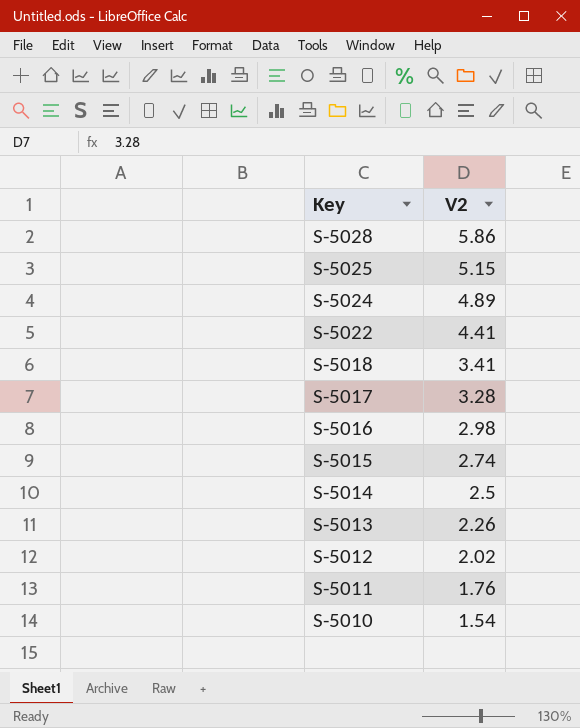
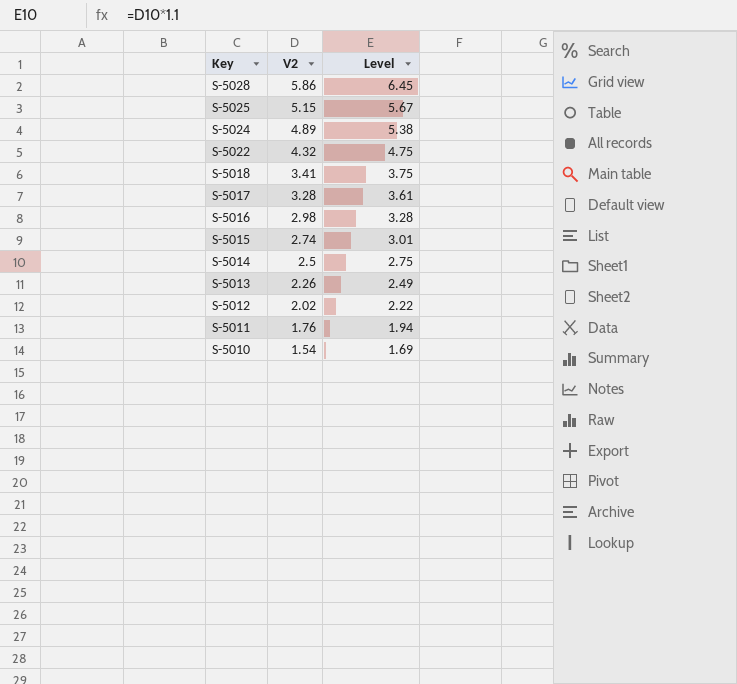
column Level | formula: none -> [V2] * 1.1
S-5022 | V2: 4.41 -> 4.32

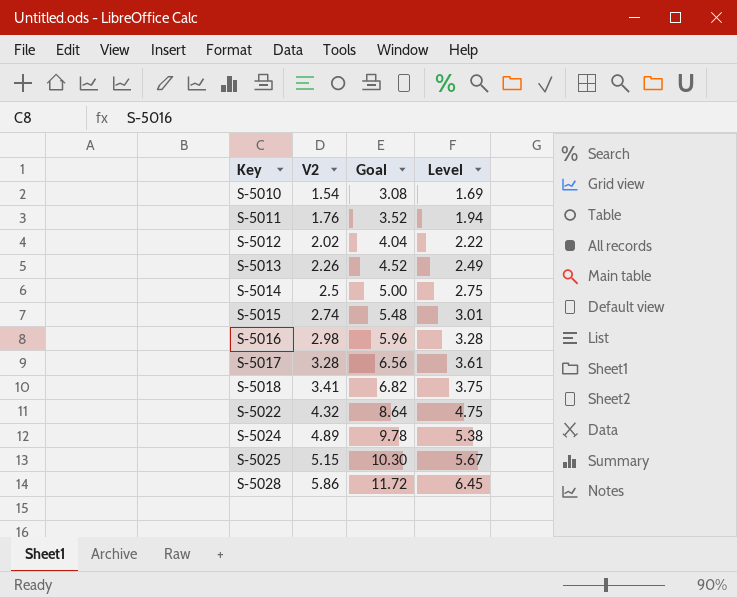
row order: Key descending -> Key ascending
column Goal | formula: none -> [V2] * 2

